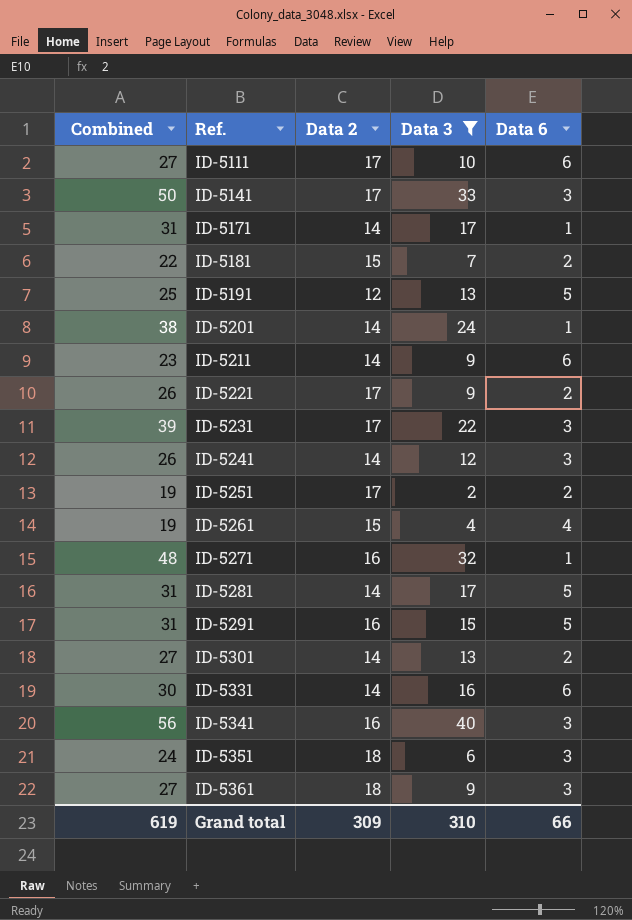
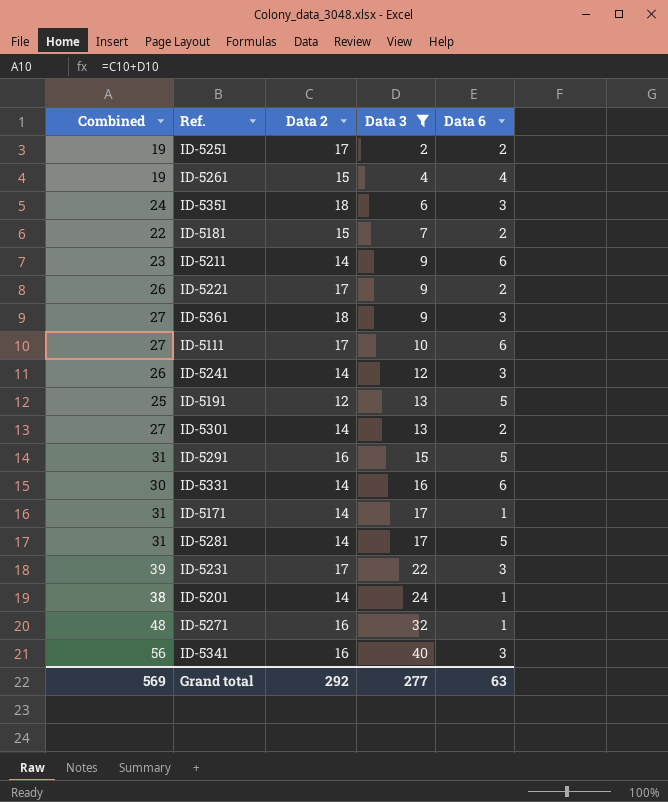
row order: Ref. ascending -> Data 3 ascending
row ID-5141: 50 | 17 | 33 | 3 -> none
Grand total | Combined: 619 -> 569
Grand total | Data 2: 309 -> 292
Grand total | Data 3: 310 -> 277
Grand total | Data 6: 66 -> 63

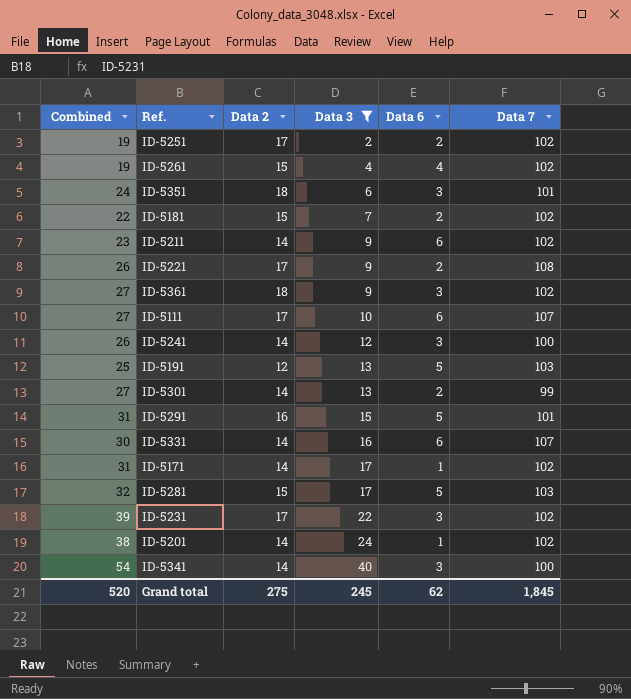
column Data 7 | position: none -> 6
row ID-5271: 48 | 16 | 32 | 1 -> none
ID-5281 | Combined: 31 -> 32
ID-5281 | Data 2: 14 -> 15
ID-5341 | Combined: 56 -> 54
ID-5341 | Data 2: 16 -> 14
Grand total | Combined: 569 -> 520
Grand total | Data 2: 292 -> 275
Grand total | Data 3: 277 -> 245
Grand total | Data 6: 63 -> 62

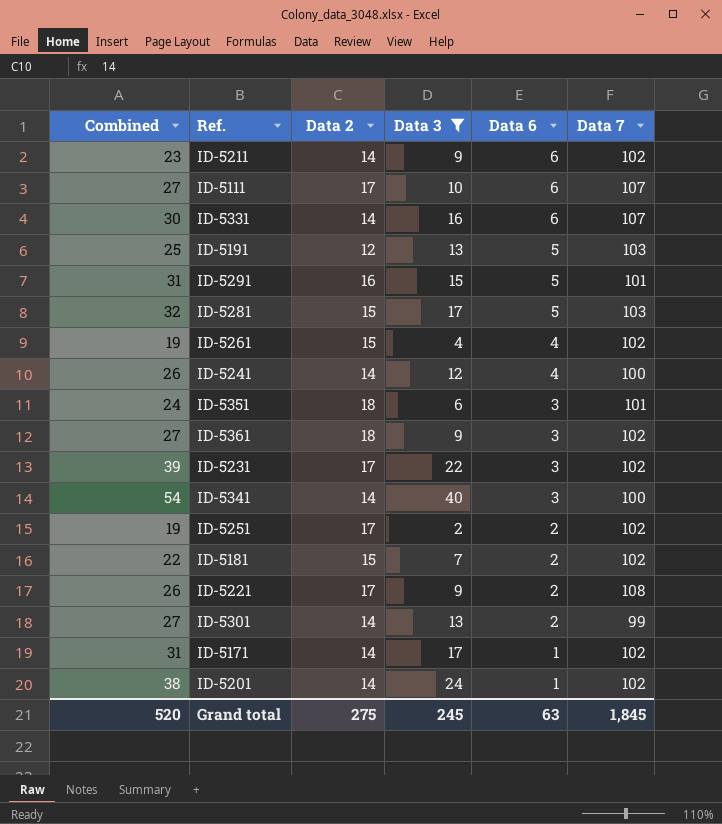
row order: Data 3 ascending -> Data 6 descending
ID-5241 | Data 6: 3 -> 4
Grand total | Data 6: 62 -> 63

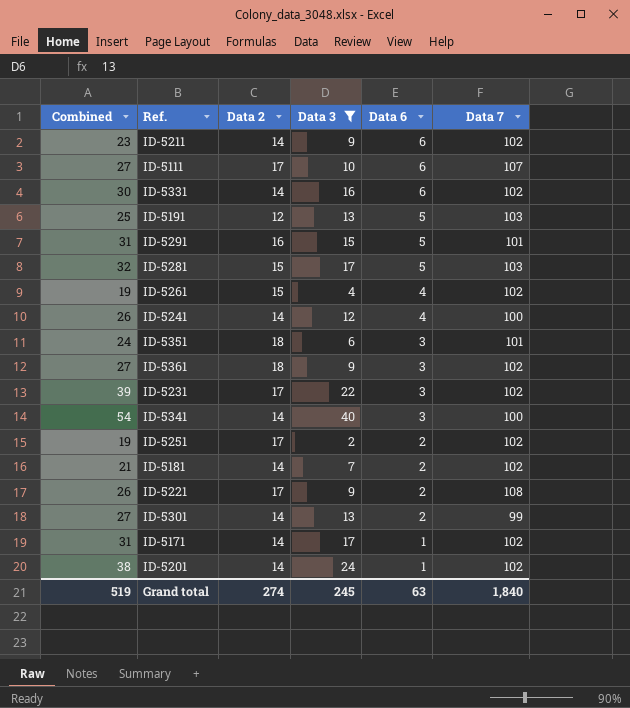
ID-5331 | Data 7: 107 -> 102
ID-5181 | Combined: 22 -> 21
ID-5181 | Data 2: 15 -> 14
Grand total | Combined: 520 -> 519
Grand total | Data 2: 275 -> 274
Grand total | Data 7: 1,845 -> 1,840

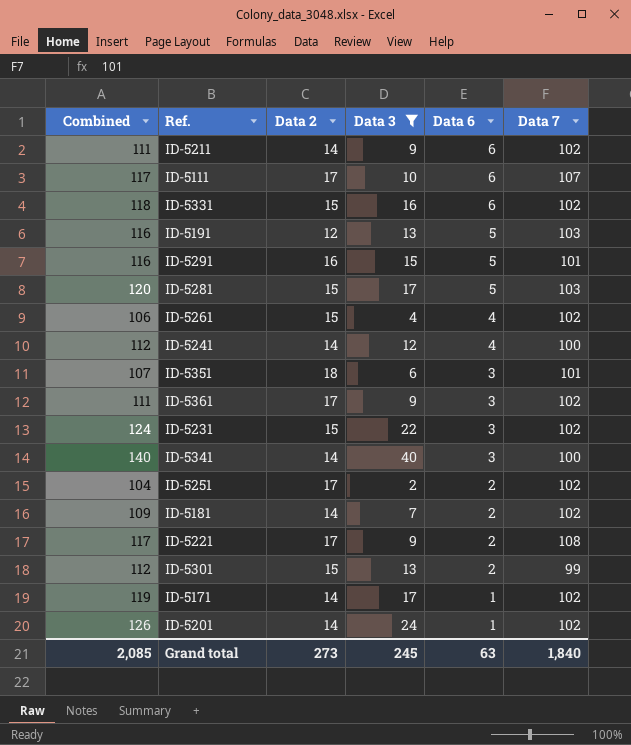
column Combined | formula: [Data 2] + [Data 3] -> [Data 3] + [Data 7]
ID-5331 | Data 2: 14 -> 15
ID-5361 | Data 2: 18 -> 17
ID-5231 | Data 2: 17 -> 15
ID-5301 | Data 2: 14 -> 15
Grand total | Combined: 519 -> 2,085
Grand total | Data 2: 274 -> 273

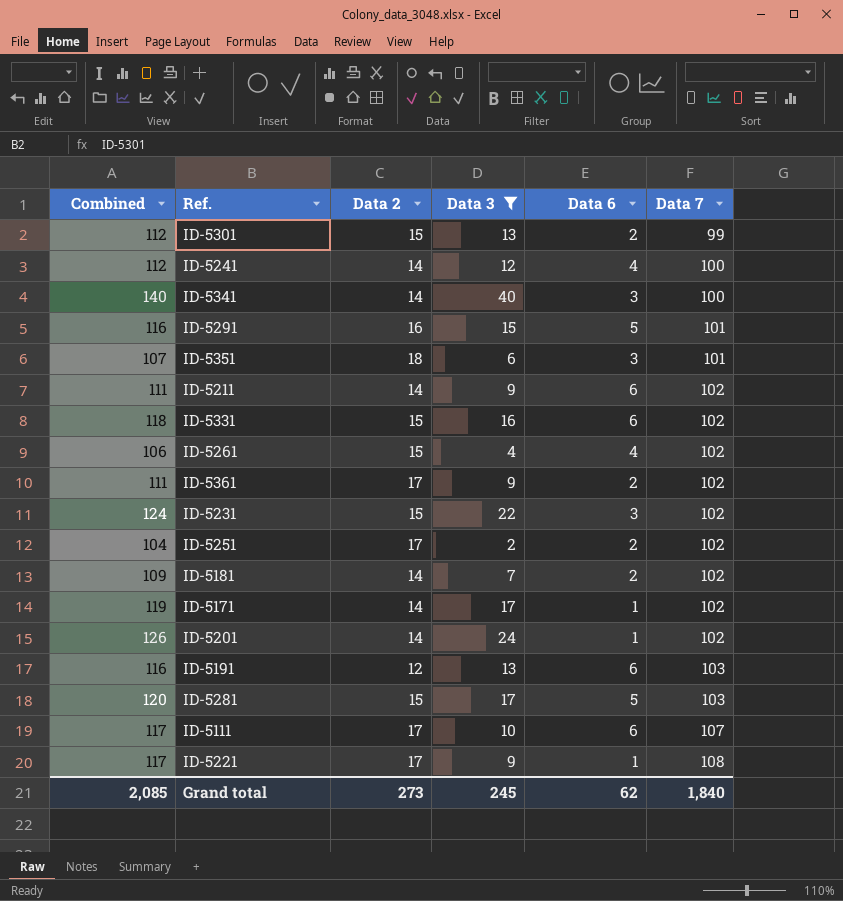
row order: Data 6 descending -> Data 7 ascending
ID-5361 | Data 6: 3 -> 2
ID-5191 | Data 6: 5 -> 6
ID-5221 | Data 6: 2 -> 1
Grand total | Data 6: 63 -> 62

